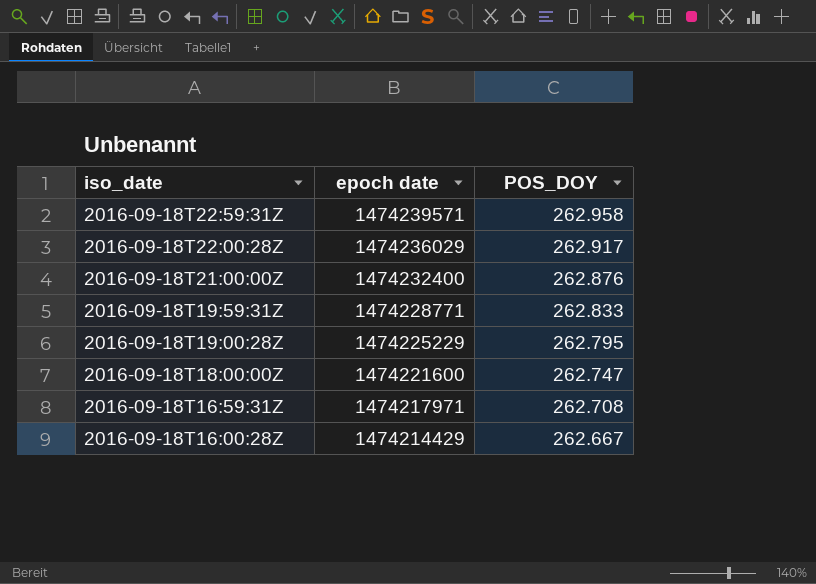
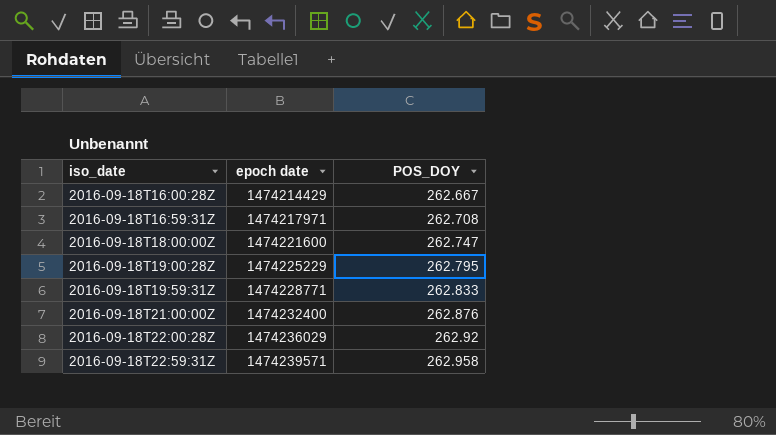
row order: iso_date descending -> iso_date ascending
2016-09-18T22:00:28Z | POS_DOY: 262.917 -> 262.92

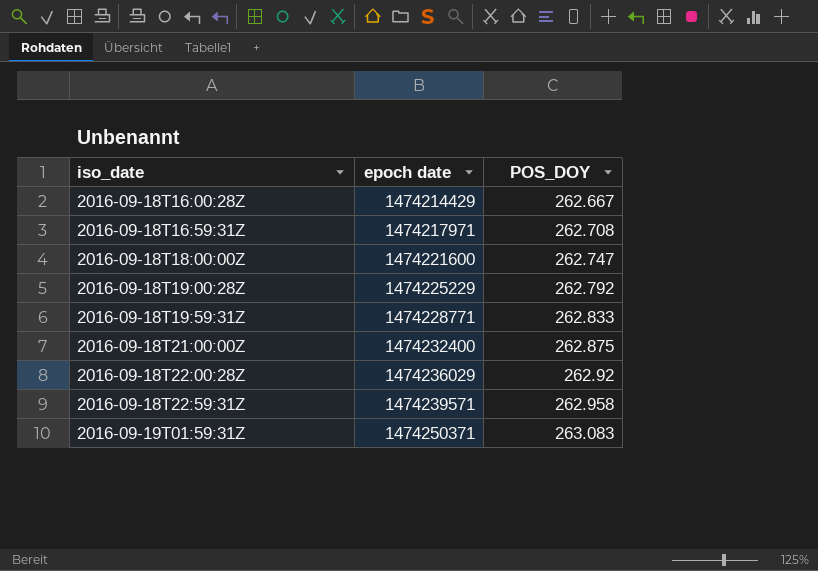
2016-09-18T19:00:28Z | POS_DOY: 262.795 -> 262.792
2016-09-18T21:00:00Z | POS_DOY: 262.876 -> 262.875
row 2016-09-19T01:59:31Z: none -> 1474250371 | 263.083

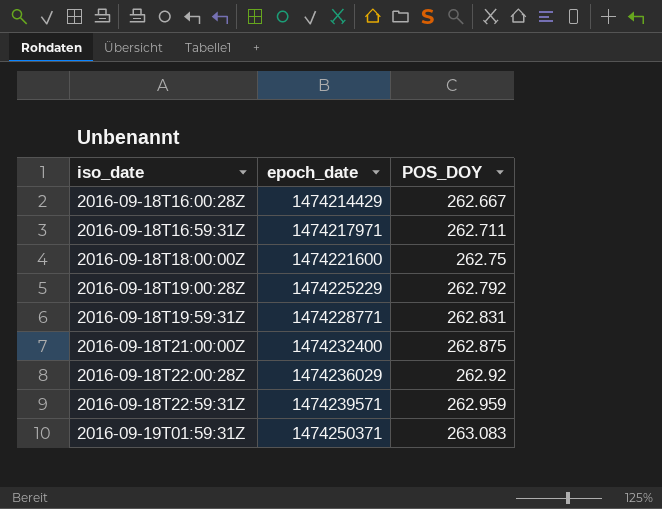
column name: epoch date -> epoch_date
2016-09-18T16:59:31Z | POS_DOY: 262.708 -> 262.711
2016-09-18T18:00:00Z | POS_DOY: 262.747 -> 262.75
2016-09-18T19:59:31Z | POS_DOY: 262.833 -> 262.831
2016-09-18T22:59:31Z | POS_DOY: 262.958 -> 262.959

